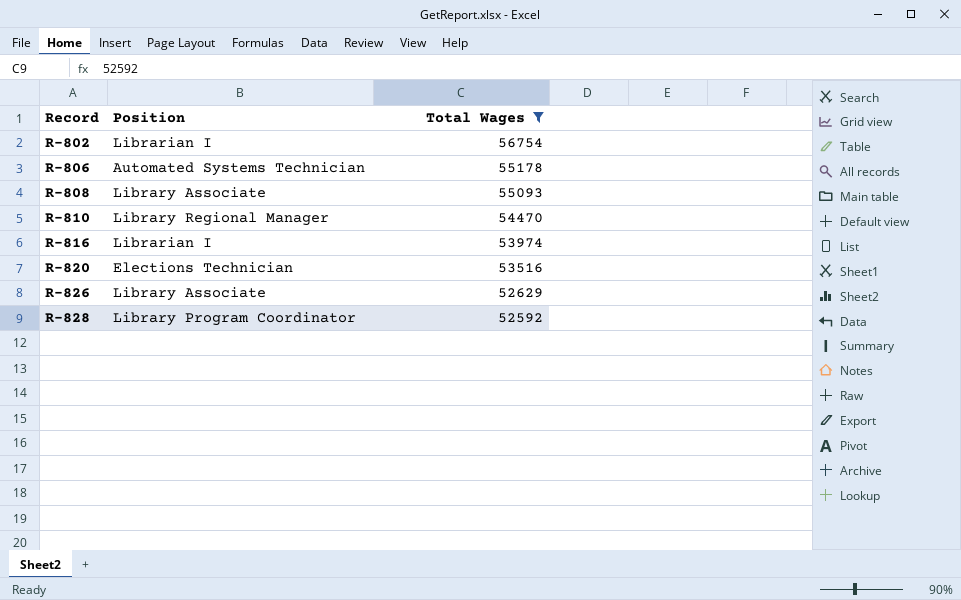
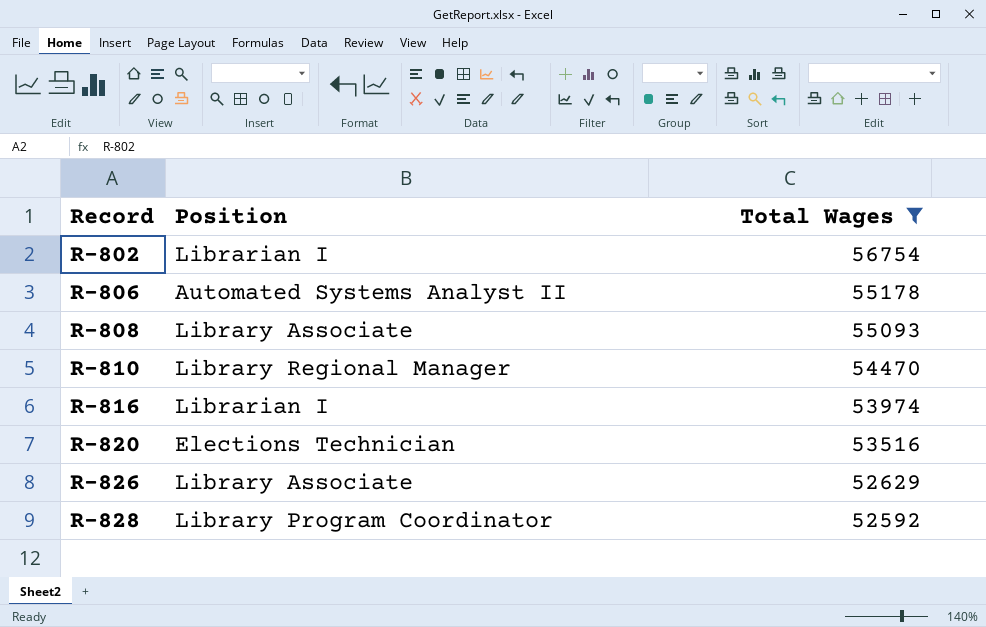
R-806 | Position: Automated Systems Technician -> Automated Systems Analyst II

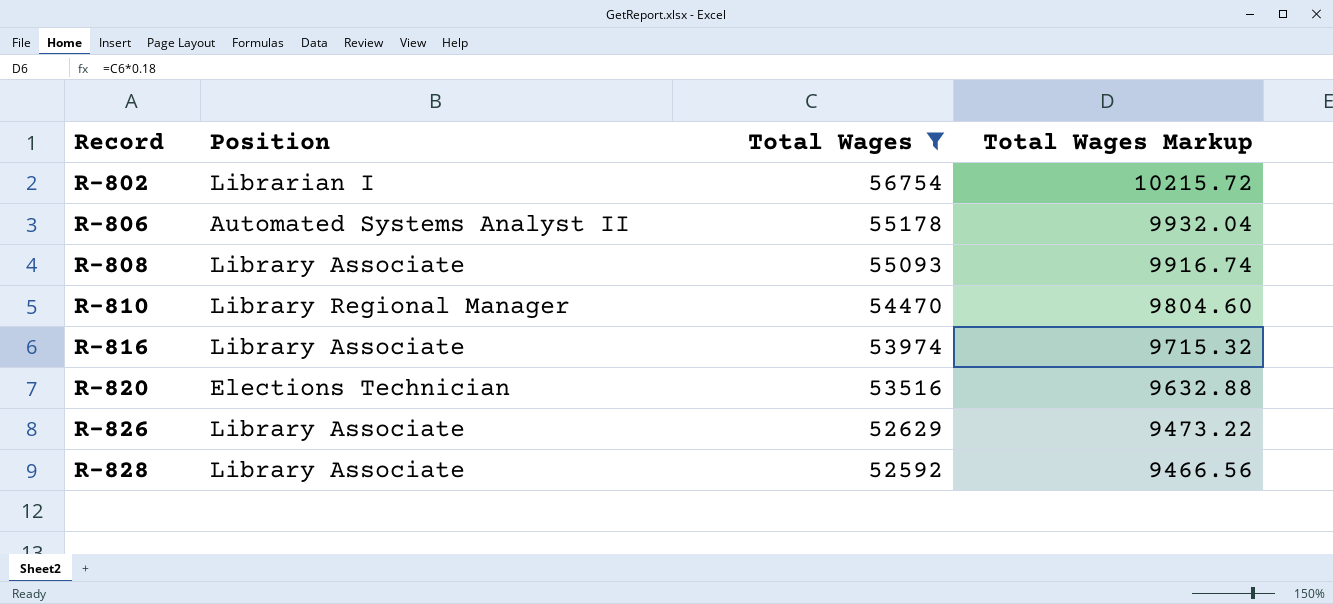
column Total Wages Markup | formula: none -> [Total Wages] * 0.18
R-816 | Position: Librarian I -> Library Associate
R-828 | Position: Library Program Coordinator -> Library Associate

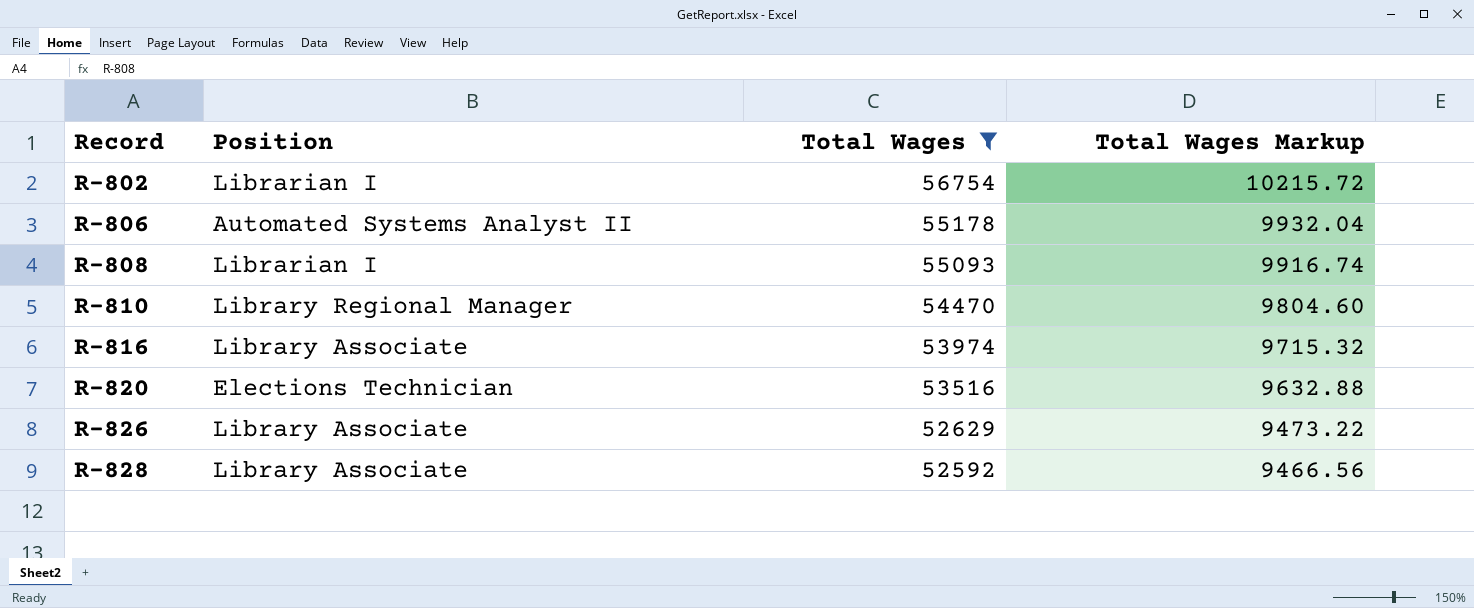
R-808 | Position: Library Associate -> Librarian I

